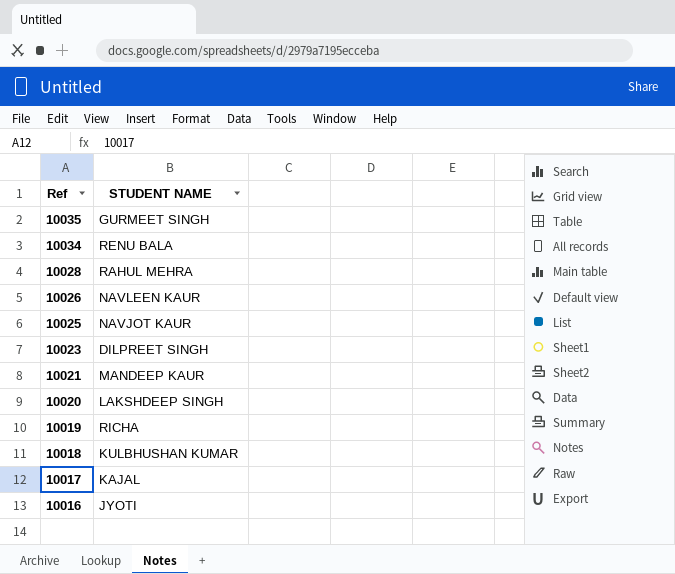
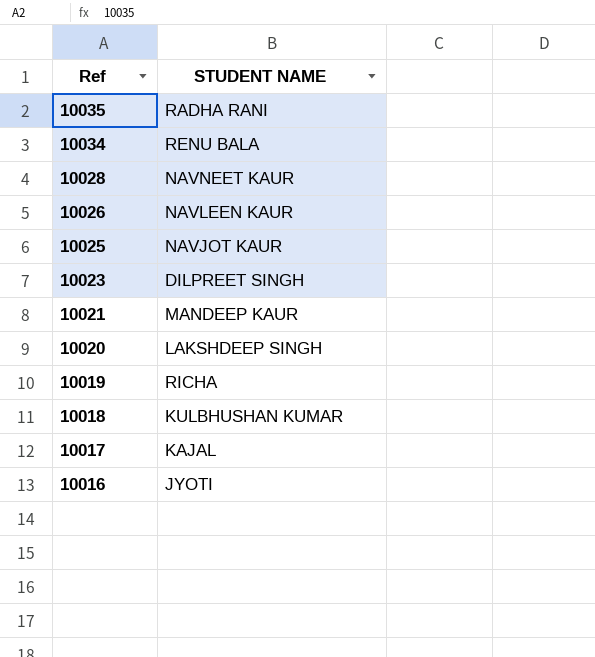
10035 | STUDENT NAME: GURMEET SINGH -> RADHA RANI
10028 | STUDENT NAME: RAHUL MEHRA -> NAVNEET KAUR

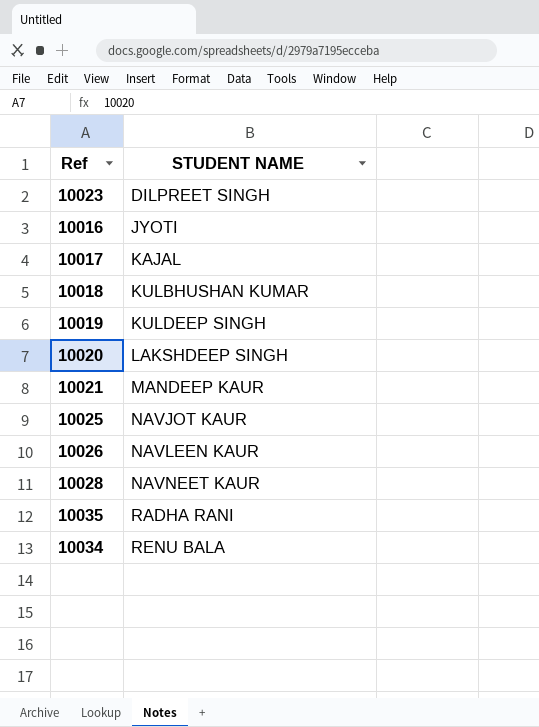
row order: Ref descending -> STUDENT NAME ascending
10019 | STUDENT NAME: RICHA -> KULDEEP SINGH

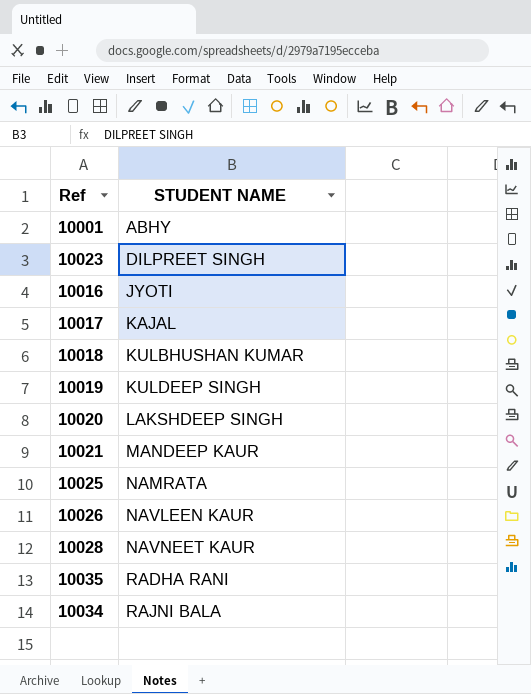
row 10001: none -> ABHY
10025 | STUDENT NAME: NAVJOT KAUR -> NAMRATA
10034 | STUDENT NAME: RENU BALA -> RAJNI BALA

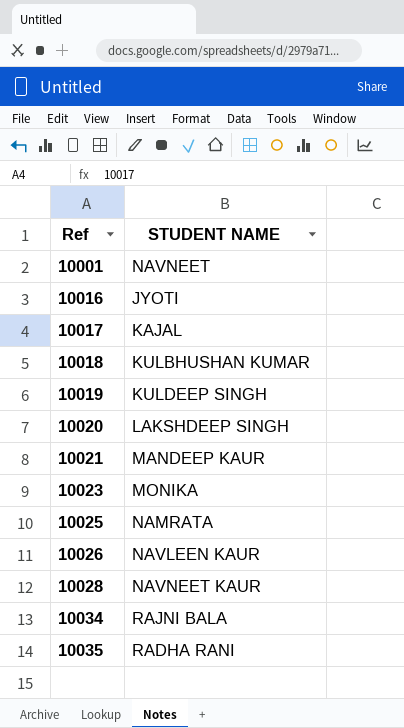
row order: STUDENT NAME ascending -> Ref ascending
10001 | STUDENT NAME: ABHY -> NAVNEET
10023 | STUDENT NAME: DILPREET SINGH -> MONIKA

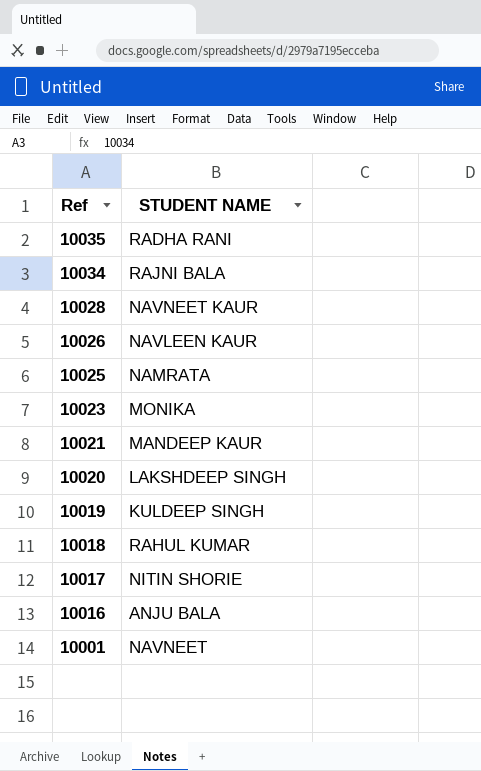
row order: Ref ascending -> Ref descending
10018 | STUDENT NAME: KULBHUSHAN KUMAR -> RAHUL KUMAR
10017 | STUDENT NAME: KAJAL -> NITIN SHORIE
10016 | STUDENT NAME: JYOTI -> ANJU BALA

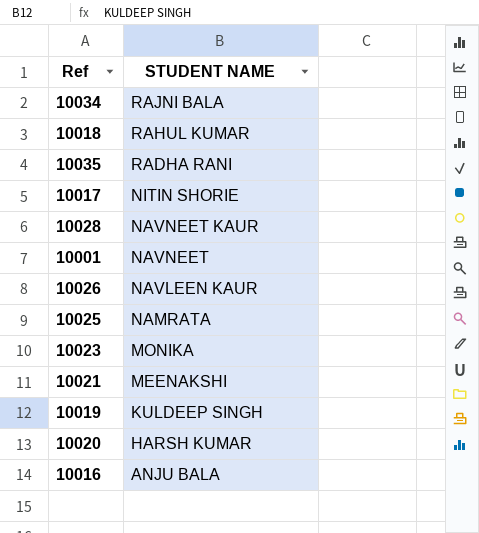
row order: Ref descending -> STUDENT NAME descending
10021 | STUDENT NAME: MANDEEP KAUR -> MEENAKSHI
10020 | STUDENT NAME: LAKSHDEEP SINGH -> HARSH KUMAR

